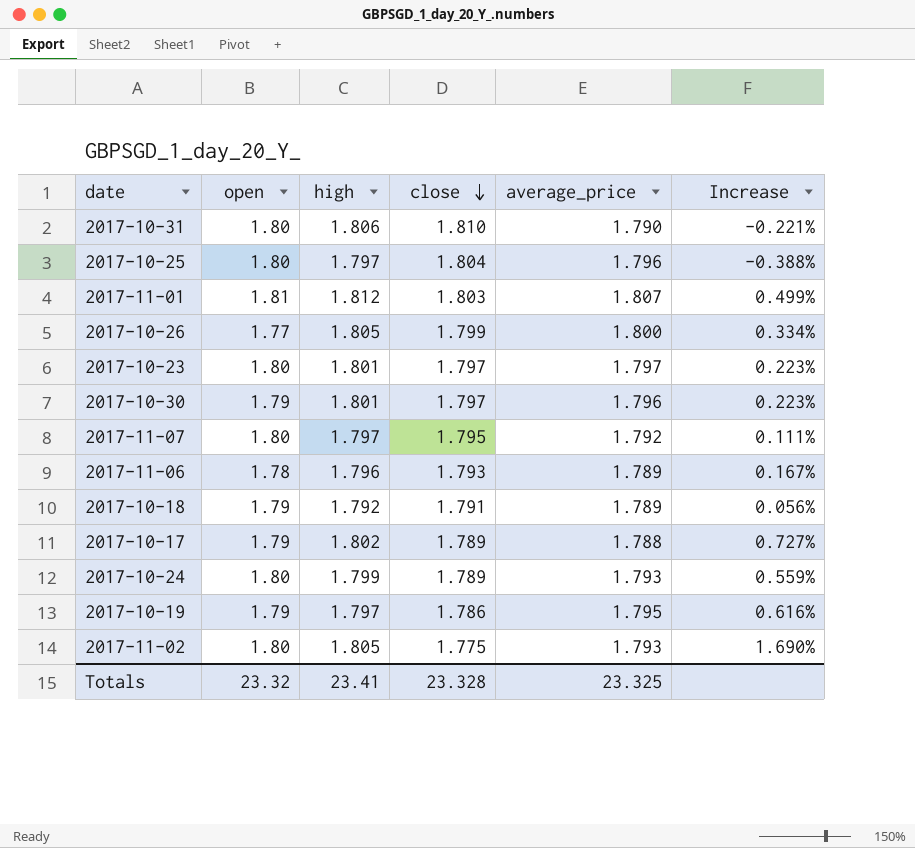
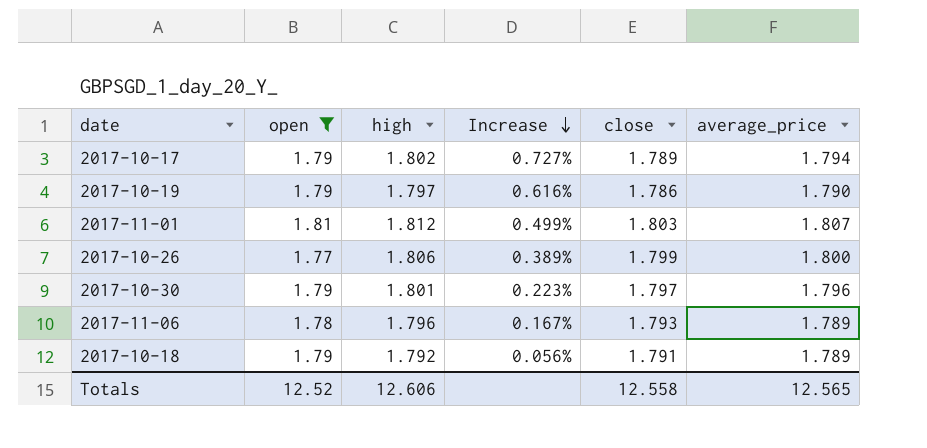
filter: none -> open != 1.80
row order: close descending -> Increase descending
column Increase | position: 6 -> 4
2017-10-17 | average_price: 1.788 -> 1.794
2017-10-19 | average_price: 1.795 -> 1.790
2017-10-26 | high: 1.805 -> 1.806
2017-10-26 | Increase: 0.334% -> 0.389%
Totals | open: 23.32 -> 12.52
Totals | high: 23.41 -> 12.606
Totals | close: 23.328 -> 12.558
Totals | average_price: 23.325 -> 12.565

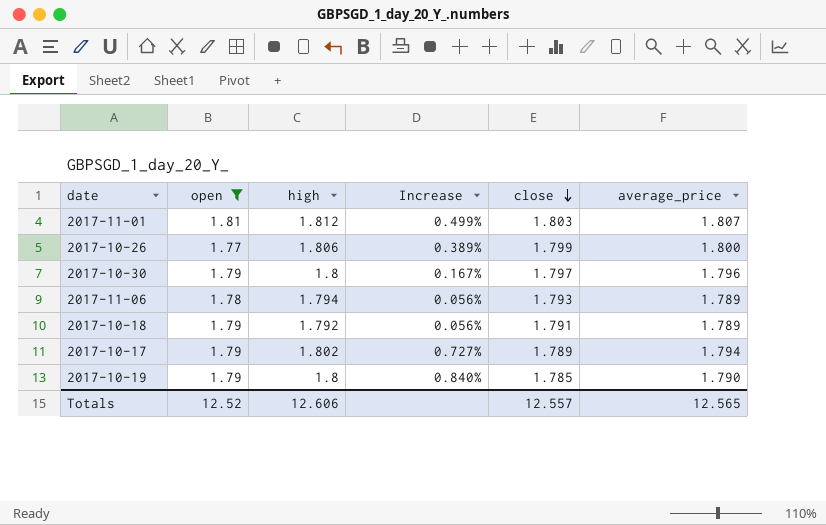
row order: Increase descending -> close descending
2017-10-30 | high: 1.801 -> 1.8
2017-10-30 | Increase: 0.223% -> 0.167%
2017-11-06 | high: 1.796 -> 1.794
2017-11-06 | Increase: 0.167% -> 0.056%
2017-10-19 | high: 1.797 -> 1.8
2017-10-19 | Increase: 0.616% -> 0.840%
2017-10-19 | close: 1.786 -> 1.785
Totals | close: 12.558 -> 12.557

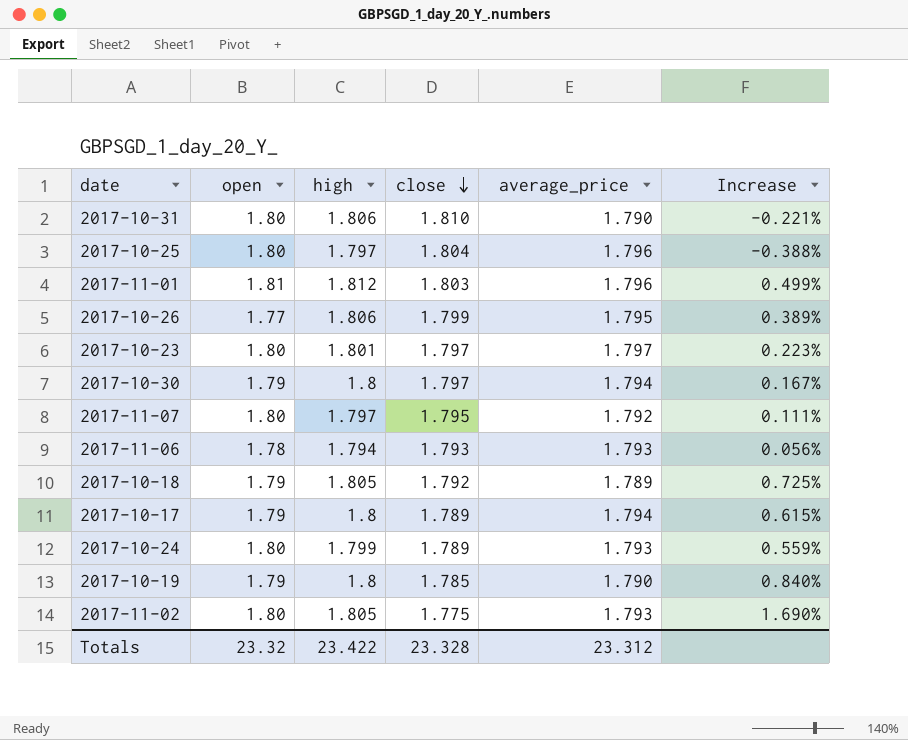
filter: open != 1.80 -> none
column Increase | position: 4 -> 6
2017-11-01 | average_price: 1.807 -> 1.796
2017-10-26 | average_price: 1.800 -> 1.795
2017-10-30 | average_price: 1.796 -> 1.794
2017-11-06 | average_price: 1.789 -> 1.793
2017-10-18 | high: 1.792 -> 1.805
2017-10-18 | close: 1.791 -> 1.792
2017-10-18 | Increase: 0.056% -> 0.725%
2017-10-17 | high: 1.802 -> 1.8
2017-10-17 | Increase: 0.727% -> 0.615%
Totals | open: 12.52 -> 23.32
Totals | high: 12.606 -> 23.422
Totals | close: 12.557 -> 23.328
Totals | average_price: 12.565 -> 23.312

